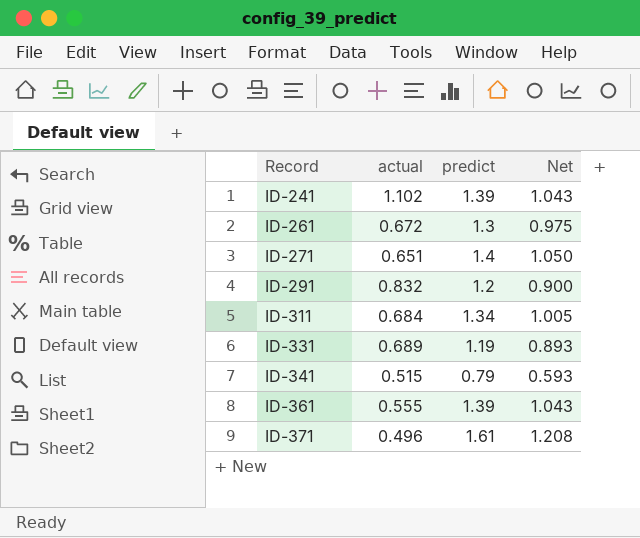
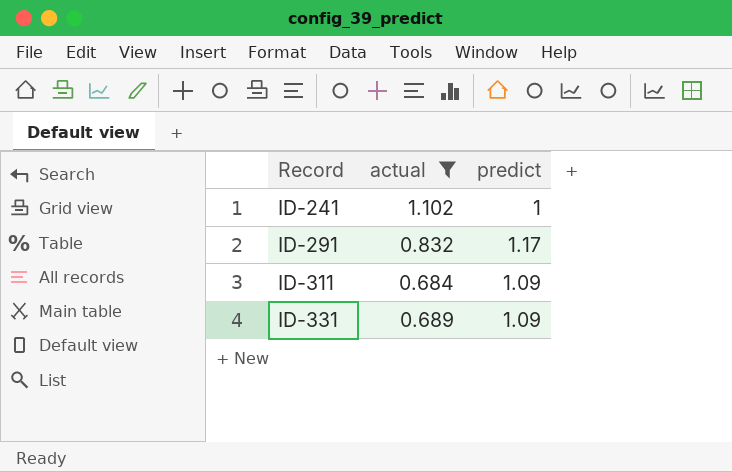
filter: none -> actual >= 0.684
column Net | formula: [predict] * 0.75 -> none
ID-241 | predict: 1.39 -> 1
ID-291 | predict: 1.2 -> 1.17
ID-311 | predict: 1.34 -> 1.09
ID-331 | predict: 1.19 -> 1.09

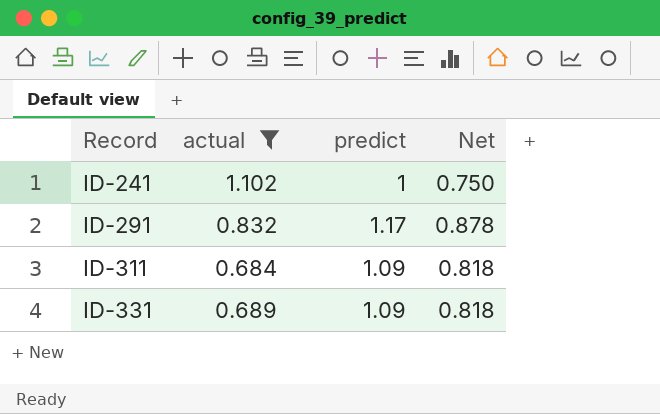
column Net | formula: none -> [predict] * 0.75

